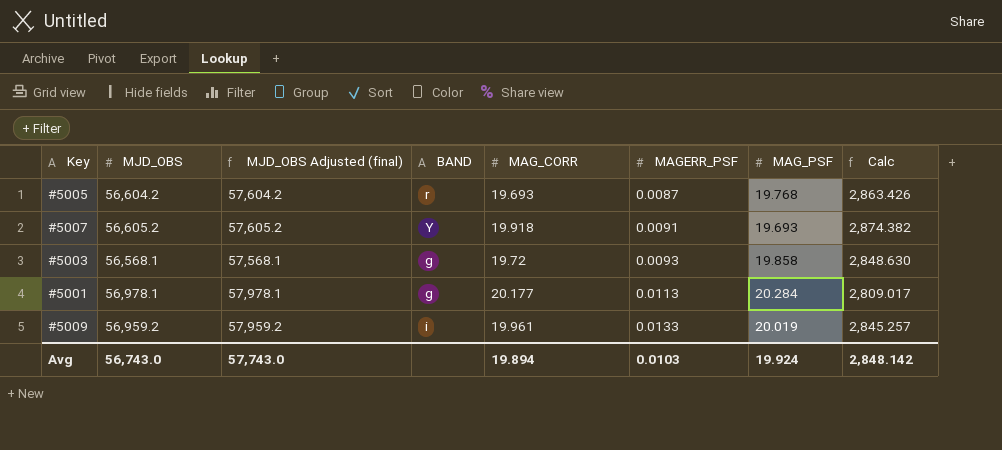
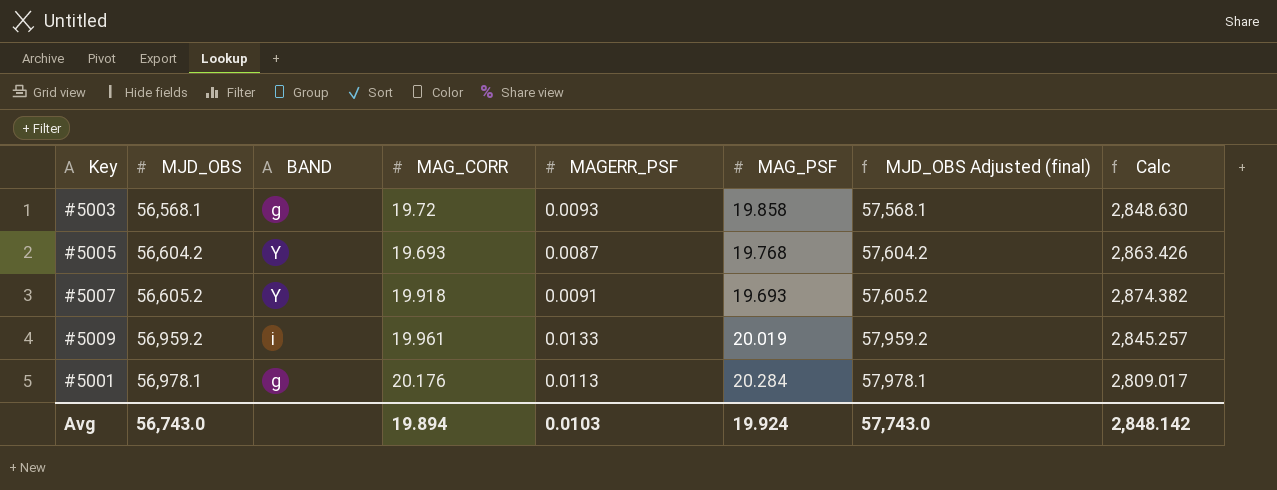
row order: MAGERR_PSF ascending -> MJD_OBS ascending
column MJD_OBS Adjusted (final) | position: 3 -> 7
#5005 | BAND: r -> Y
#5001 | MAG_CORR: 20.177 -> 20.176

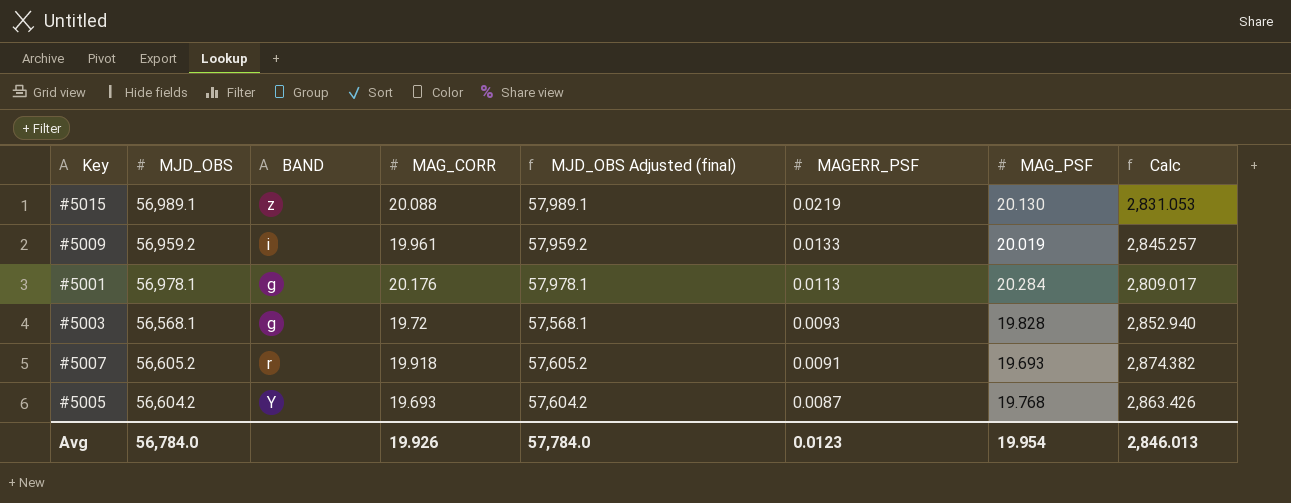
row order: MJD_OBS ascending -> MAGERR_PSF descending
column MJD_OBS Adjusted (final) | position: 7 -> 5
row #5015: none -> 56,989.1 | z | 20.088 | 57,989.1 | 0.0219 | 20.130 | 2,831.053
#5003 | MAG_PSF: 19.858 -> 19.828
#5003 | Calc: 2,848.630 -> 2,852.940
#5007 | BAND: Y -> r
Avg | MJD_OBS: 56,743.0 -> 56,784.0
Avg | MAG_CORR: 19.894 -> 19.926
Avg | MJD_OBS Adjusted (final): 57,743.0 -> 57,784.0
Avg | MAGERR_PSF: 0.0103 -> 0.0123
Avg | MAG_PSF: 19.924 -> 19.954
Avg | Calc: 2,848.142 -> 2,846.013

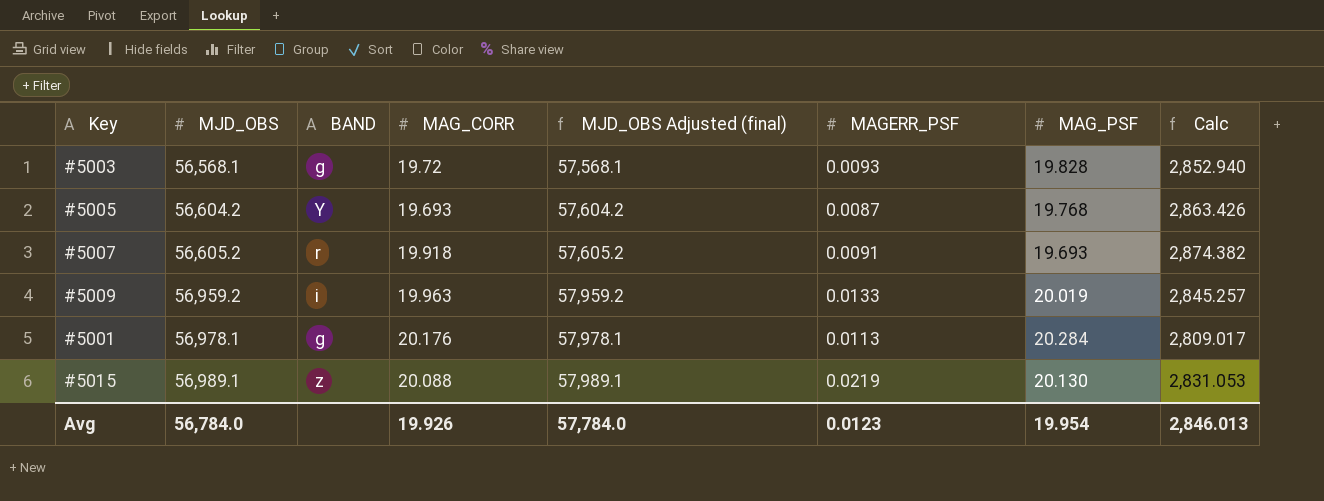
row order: MAGERR_PSF descending -> MJD_OBS ascending
#5009 | MAG_CORR: 19.961 -> 19.963

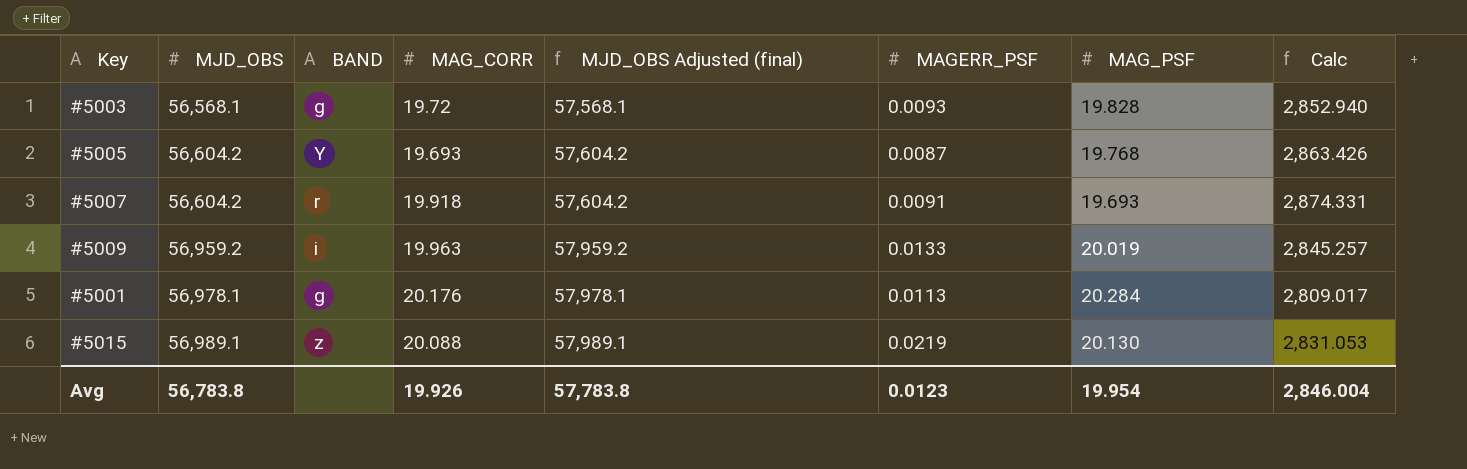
#5007 | MJD_OBS: 56,605.2 -> 56,604.2
#5007 | MJD_OBS Adjusted (final): 57,605.2 -> 57,604.2
#5007 | Calc: 2,874.382 -> 2,874.331
Avg | MJD_OBS: 56,784.0 -> 56,783.8
Avg | MJD_OBS Adjusted (final): 57,784.0 -> 57,783.8
Avg | Calc: 2,846.013 -> 2,846.004

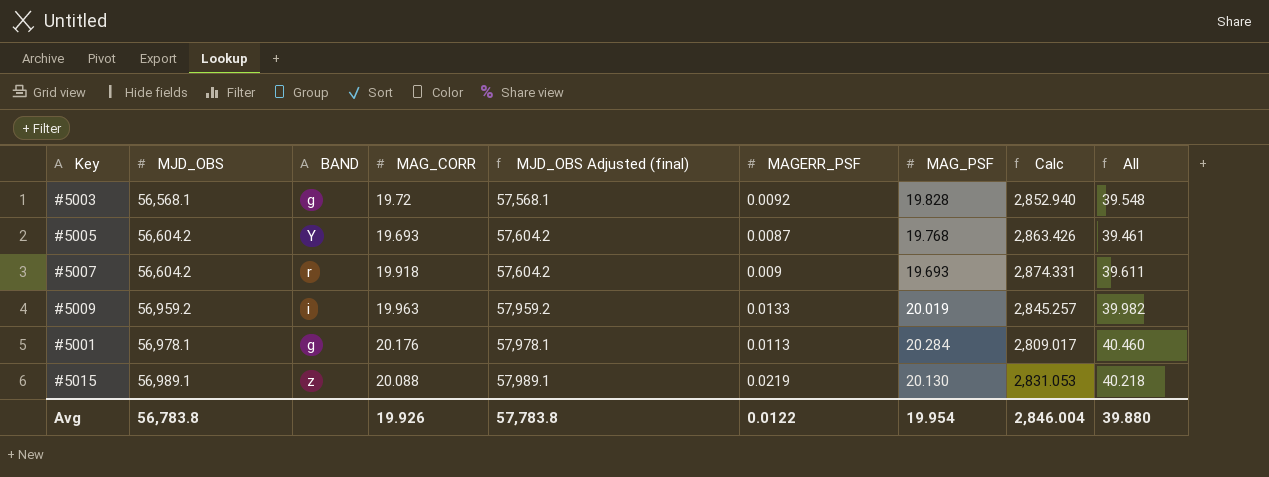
column All | formula: none -> [MAG_CORR] + [MAG_PSF]
#5003 | MAGERR_PSF: 0.0093 -> 0.0092
#5007 | MAGERR_PSF: 0.0091 -> 0.009
Avg | MAGERR_PSF: 0.0123 -> 0.0122

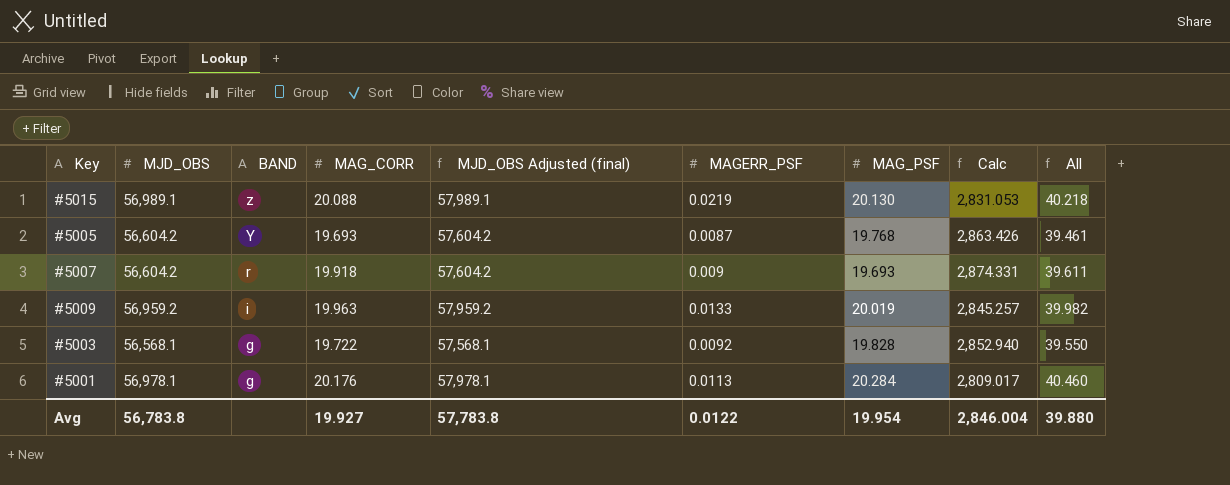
row order: MJD_OBS ascending -> BAND descending
#5003 | MAG_CORR: 19.72 -> 19.722
#5003 | All: 39.548 -> 39.550
Avg | MAG_CORR: 19.926 -> 19.927

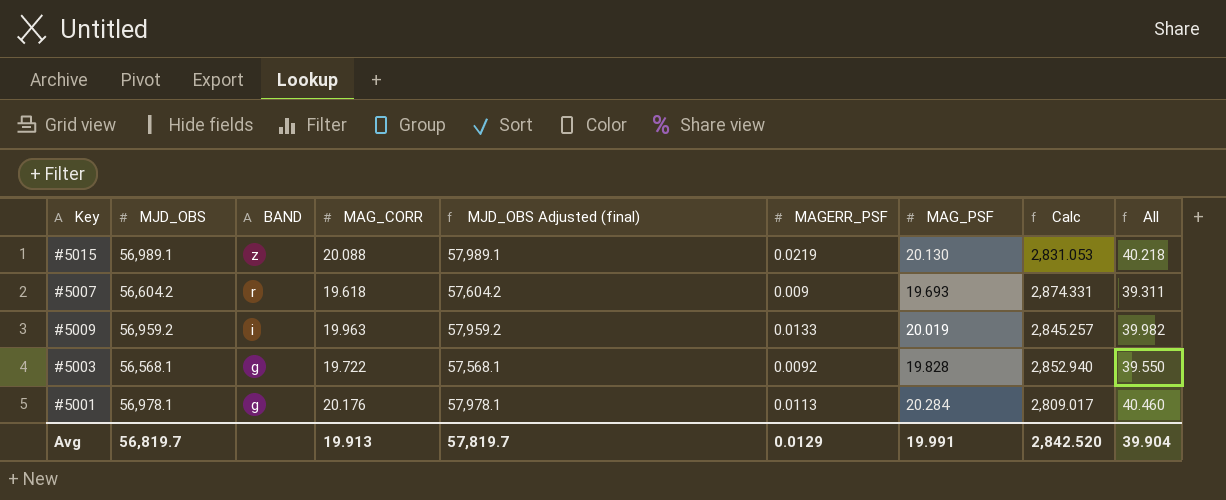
row #5005: 56,604.2 | Y | 19.693 | 57,604.2 | 0.0087 | 19.768 | 2,863.426 | 39.461 -> none
#5007 | MAG_CORR: 19.918 -> 19.618
#5007 | All: 39.611 -> 39.311
Avg | MJD_OBS: 56,783.8 -> 56,819.7
Avg | MAG_CORR: 19.927 -> 19.913
Avg | MJD_OBS Adjusted (final): 57,783.8 -> 57,819.7
Avg | MAGERR_PSF: 0.0122 -> 0.0129
Avg | MAG_PSF: 19.954 -> 19.991
Avg | Calc: 2,846.004 -> 2,842.520
Avg | All: 39.880 -> 39.904

